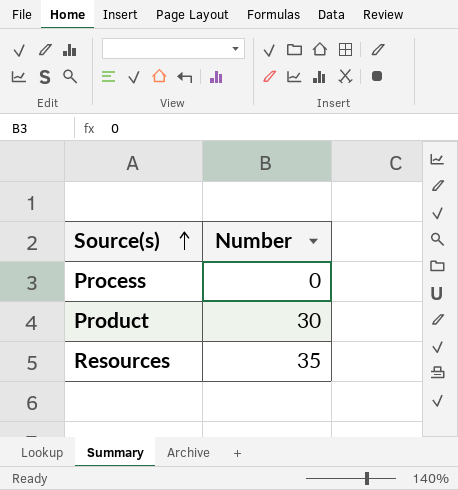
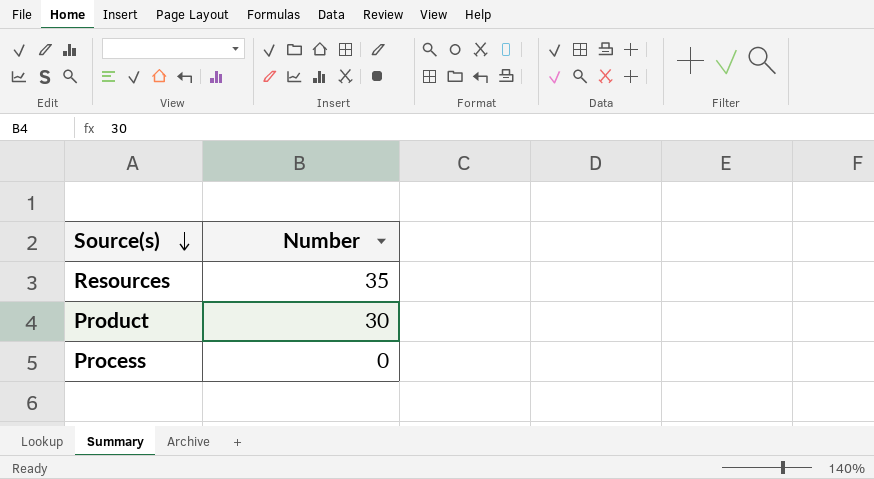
row order: Source(s) ascending -> Source(s) descending

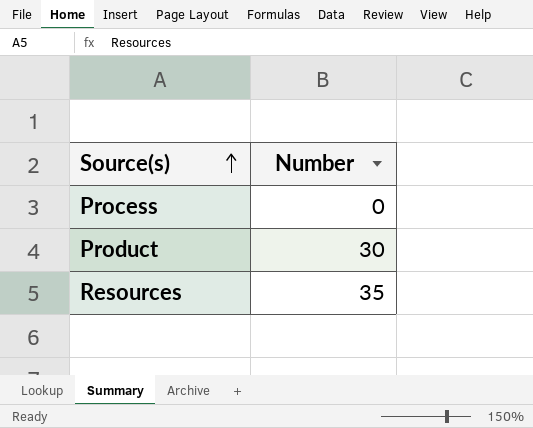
row order: Source(s) descending -> Source(s) ascending

